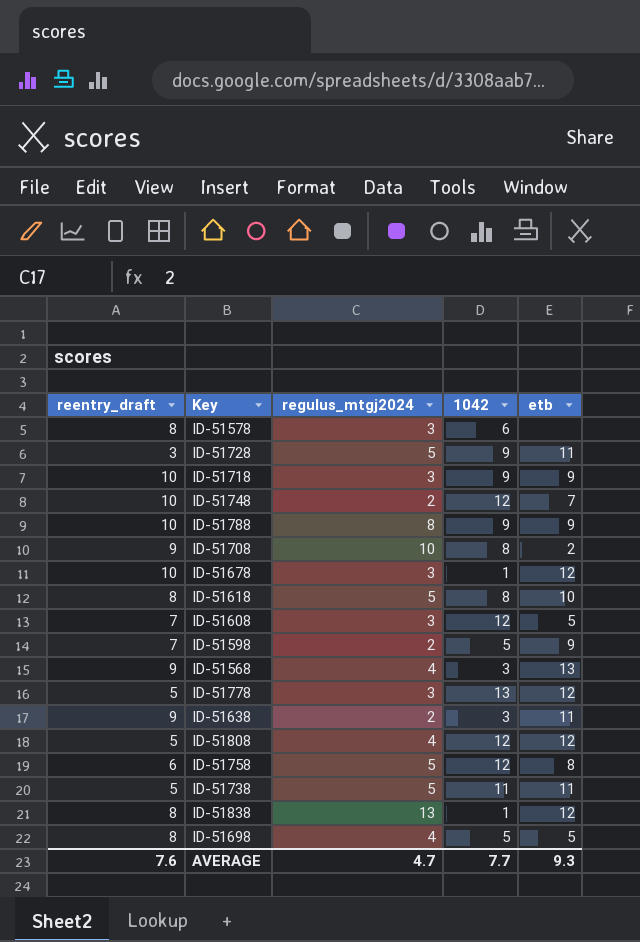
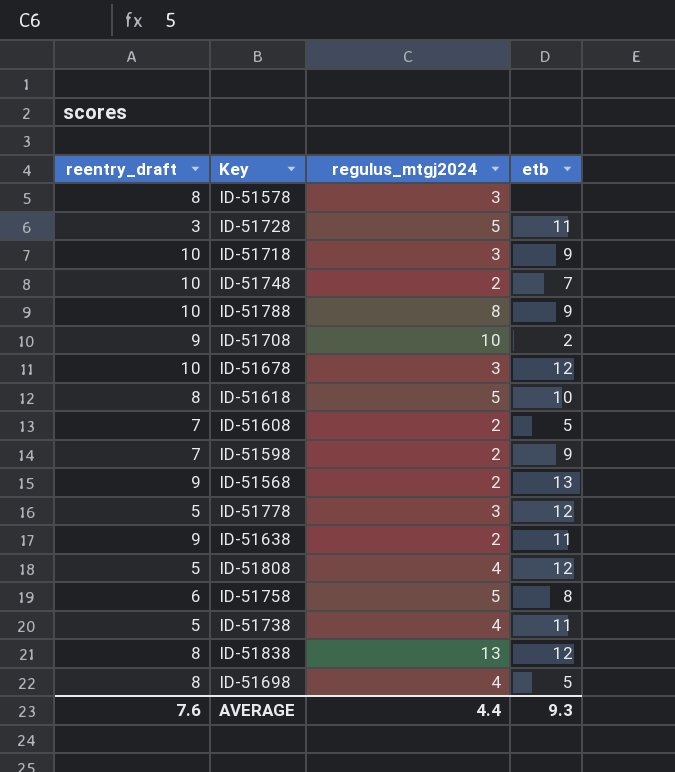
column 1042 | position: 4 -> none
ID-51608 | regulus_mtgj2024: 3 -> 2
ID-51568 | regulus_mtgj2024: 4 -> 2
ID-51738 | regulus_mtgj2024: 5 -> 4
AVERAGE | regulus_mtgj2024: 4.7 -> 4.4

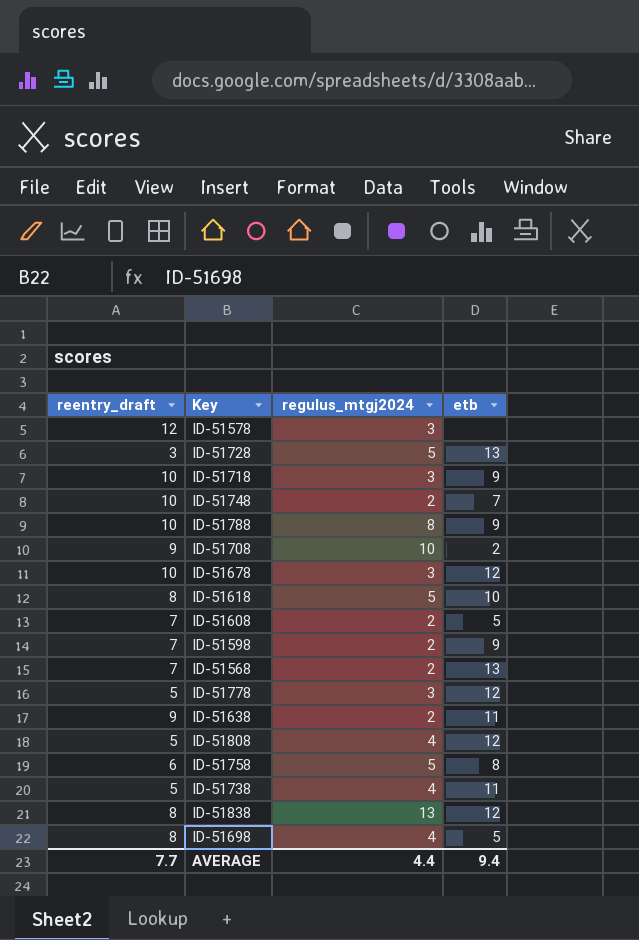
ID-51578 | reentry_draft: 8 -> 12
ID-51728 | etb: 11 -> 13
ID-51568 | reentry_draft: 9 -> 7
AVERAGE | reentry_draft: 7.6 -> 7.7
AVERAGE | etb: 9.3 -> 9.4

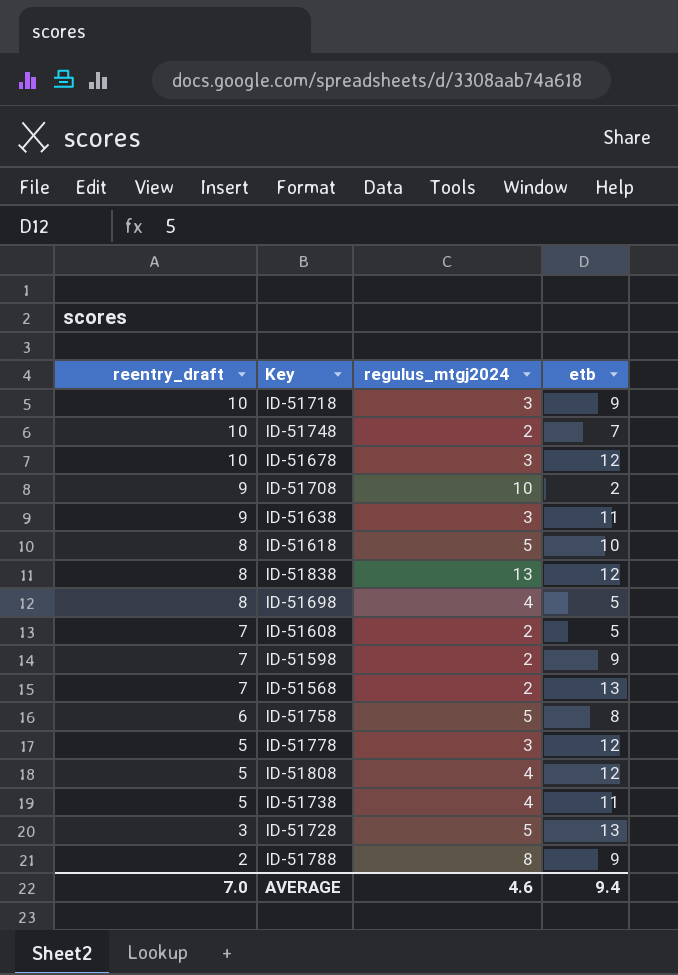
row order: none -> reentry_draft descending
row ID-51578: 12 | 3 | none -> none
ID-51638 | regulus_mtgj2024: 2 -> 3
ID-51788 | reentry_draft: 10 -> 2
AVERAGE | reentry_draft: 7.7 -> 7.0
AVERAGE | regulus_mtgj2024: 4.4 -> 4.6

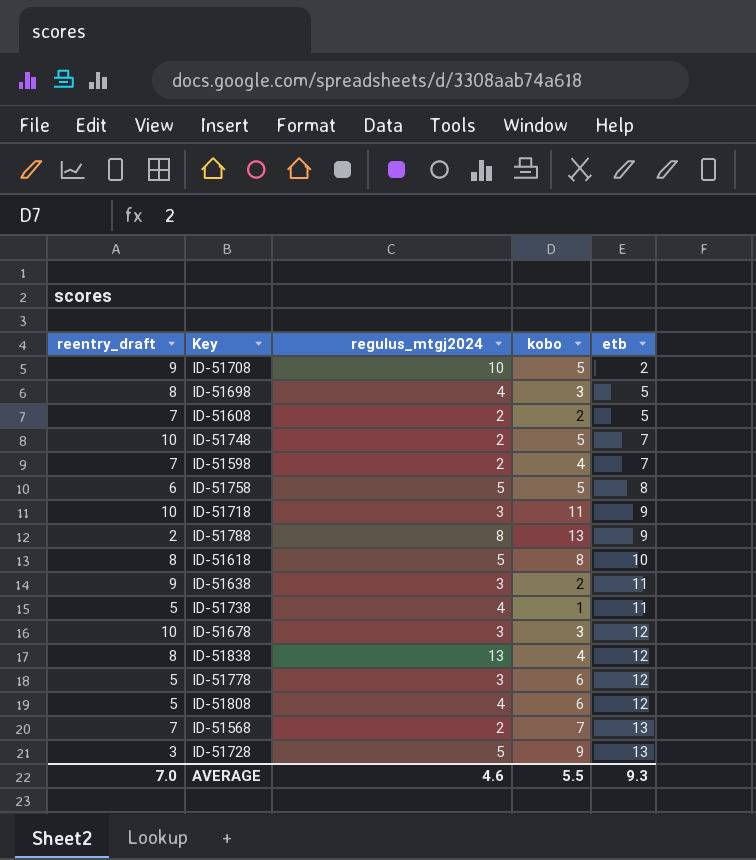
row order: reentry_draft descending -> etb ascending
column kobo | position: none -> 4
ID-51598 | etb: 9 -> 7
AVERAGE | etb: 9.4 -> 9.3

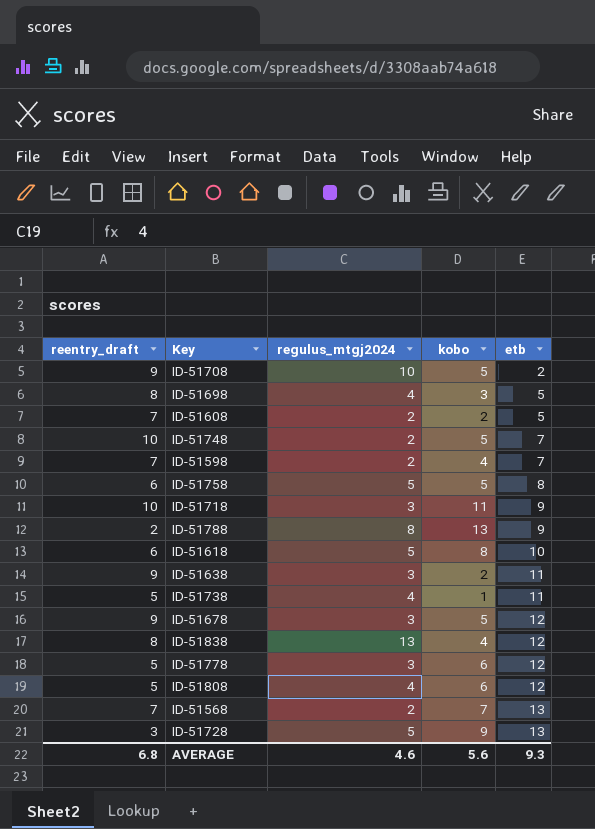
ID-51618 | reentry_draft: 8 -> 6
ID-51678 | reentry_draft: 10 -> 9
ID-51678 | kobo: 3 -> 5
AVERAGE | reentry_draft: 7.0 -> 6.8
AVERAGE | kobo: 5.5 -> 5.6

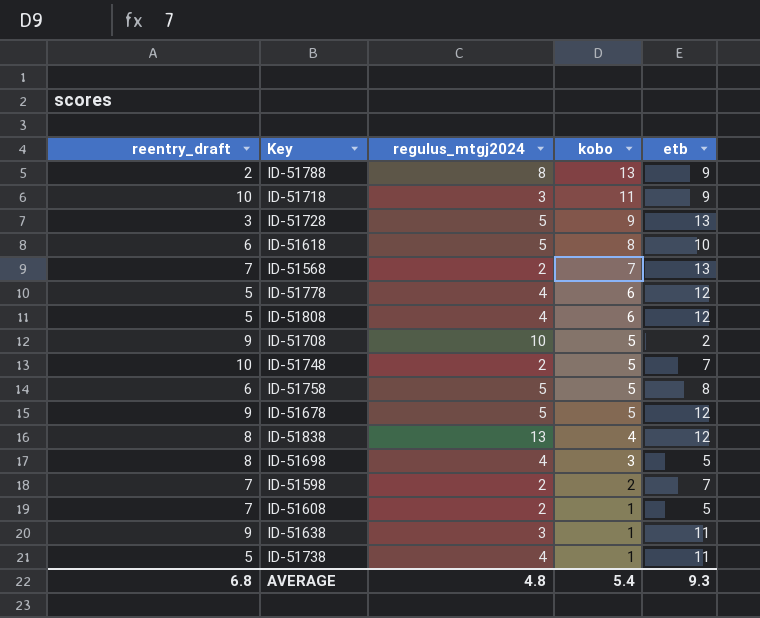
row order: etb ascending -> kobo descending
ID-51778 | regulus_mtgj2024: 3 -> 4
ID-51678 | regulus_mtgj2024: 3 -> 5
ID-51598 | kobo: 4 -> 2
ID-51608 | kobo: 2 -> 1
ID-51638 | kobo: 2 -> 1
AVERAGE | regulus_mtgj2024: 4.6 -> 4.8
AVERAGE | kobo: 5.6 -> 5.4

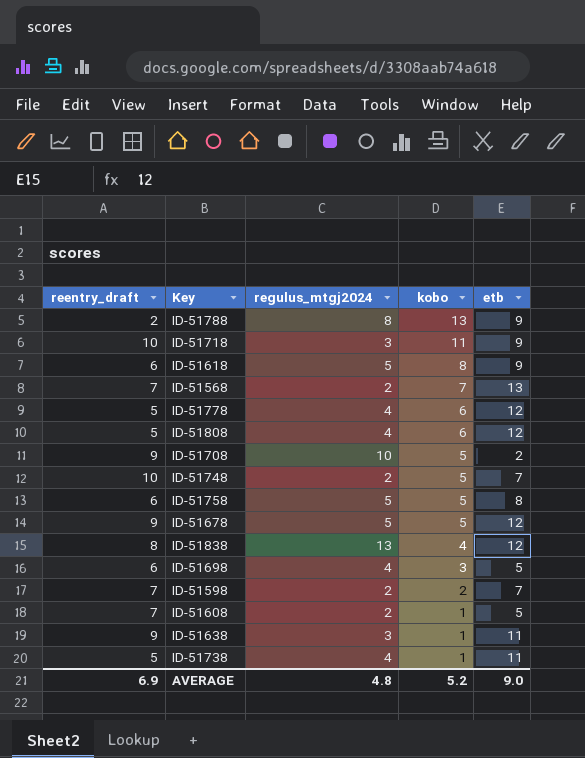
row ID-51728: 3 | 5 | 9 | 13 -> none
ID-51618 | etb: 10 -> 9
ID-51698 | reentry_draft: 8 -> 6
AVERAGE | reentry_draft: 6.8 -> 6.9
AVERAGE | kobo: 5.4 -> 5.2
AVERAGE | etb: 9.3 -> 9.0

